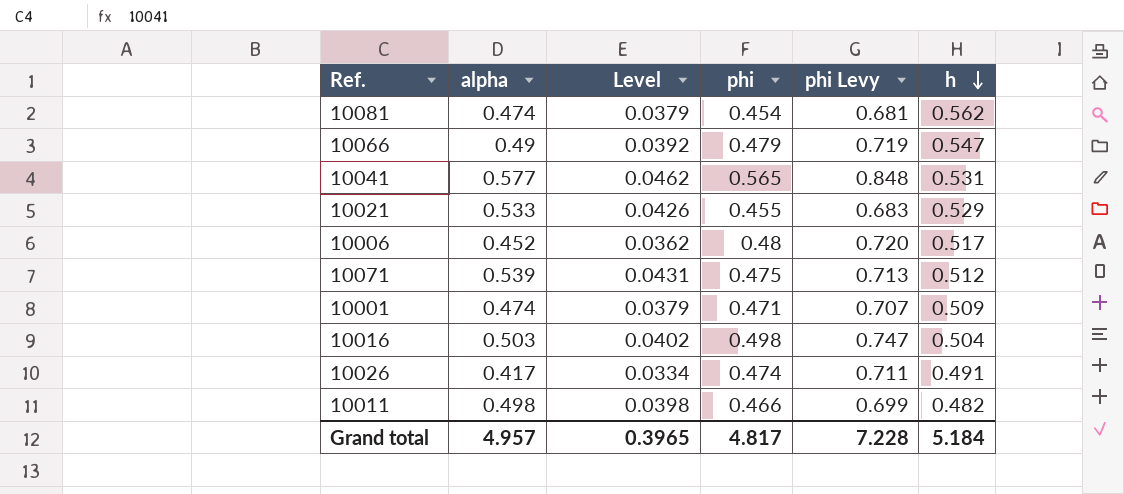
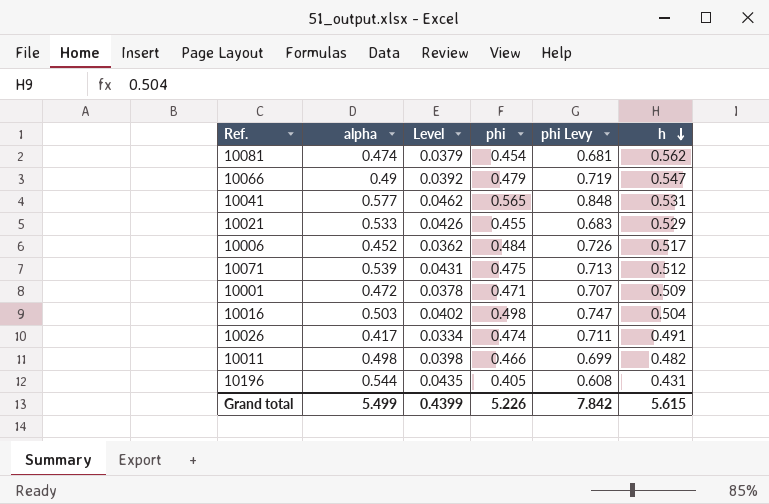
10006 | phi: 0.48 -> 0.484
10006 | phi Levy: 0.720 -> 0.726
10001 | alpha: 0.474 -> 0.472
10001 | Level: 0.0379 -> 0.0378
row 10196: none -> 0.544 | 0.0435 | 0.405 | 0.608 | 0.431
Grand total | alpha: 4.957 -> 5.499
Grand total | Level: 0.3965 -> 0.4399
Grand total | phi: 4.817 -> 5.226
Grand total | phi Levy: 7.228 -> 7.842
Grand total | h: 5.184 -> 5.615

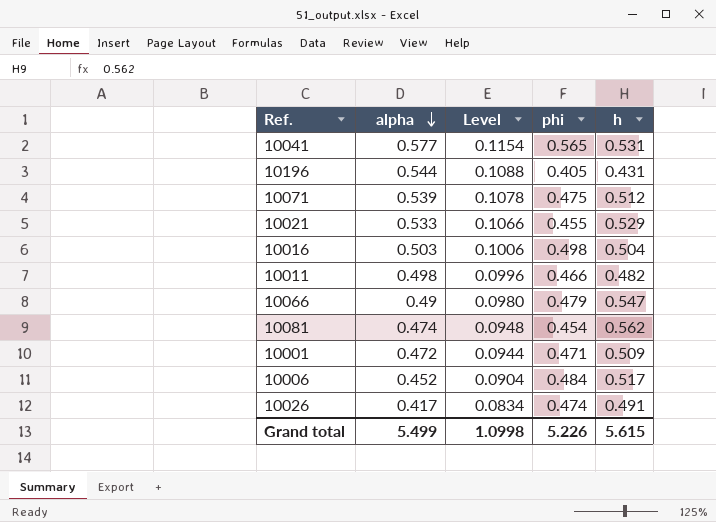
row order: h descending -> alpha descending
column phi Levy | formula: [phi] * 1.5 -> none
column Level | formula: [alpha] * 0.08 -> [alpha] * 0.2
Grand total | Level: 0.4399 -> 1.0998

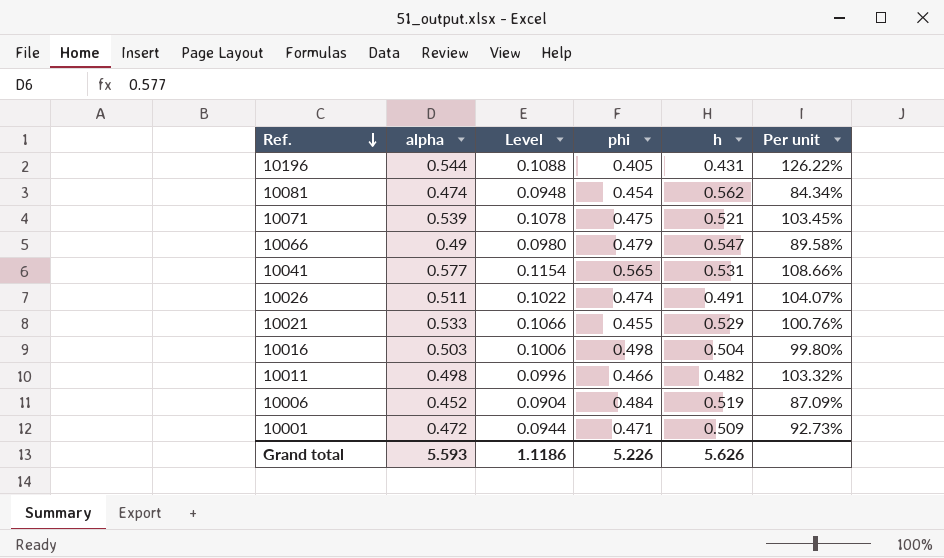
row order: alpha descending -> Ref. descending
column Per unit | formula: none -> [alpha] / [h]
10071 | h: 0.512 -> 0.521
10026 | alpha: 0.417 -> 0.511
10026 | Level: 0.0834 -> 0.1022
10006 | h: 0.517 -> 0.519
Grand total | alpha: 5.499 -> 5.593
Grand total | Level: 1.0998 -> 1.1186
Grand total | h: 5.615 -> 5.626

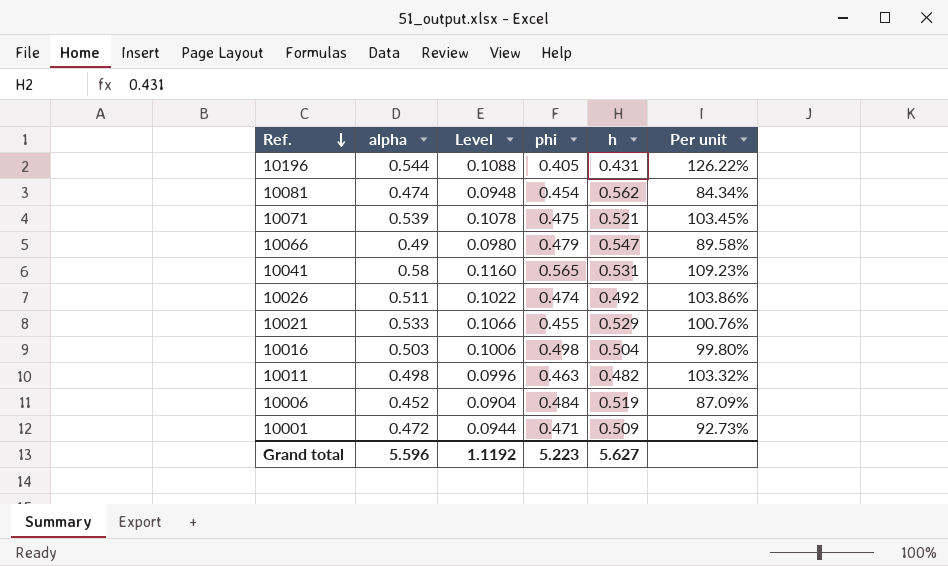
10041 | alpha: 0.577 -> 0.58
10041 | Level: 0.1154 -> 0.1160
10041 | Per unit: 108.66% -> 109.23%
10026 | h: 0.491 -> 0.492
10026 | Per unit: 104.07% -> 103.86%
10011 | phi: 0.466 -> 0.463
Grand total | alpha: 5.593 -> 5.596
Grand total | Level: 1.1186 -> 1.1192
Grand total | phi: 5.226 -> 5.223
Grand total | h: 5.626 -> 5.627

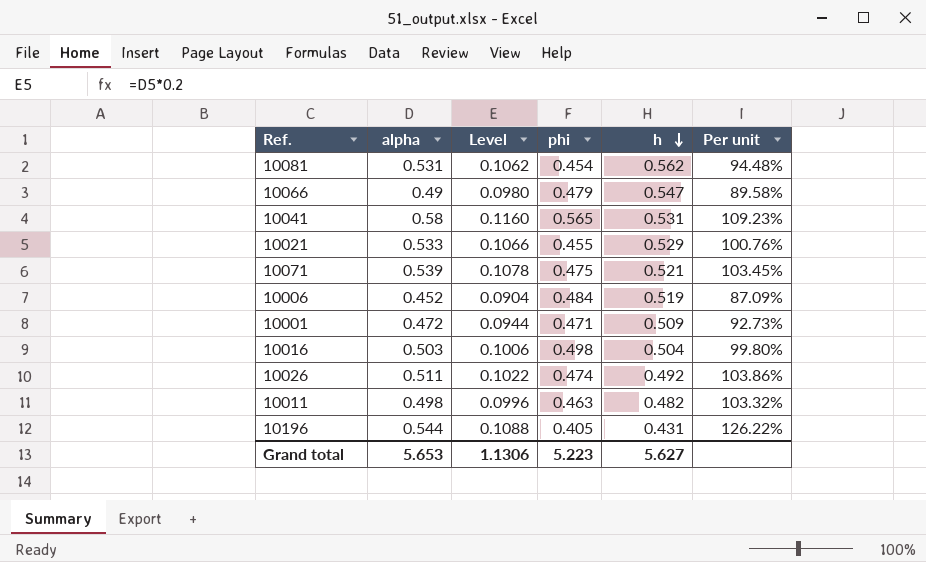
row order: Ref. descending -> h descending
10081 | alpha: 0.474 -> 0.531
10081 | Level: 0.0948 -> 0.1062
10081 | Per unit: 84.34% -> 94.48%
Grand total | alpha: 5.596 -> 5.653
Grand total | Level: 1.1192 -> 1.1306

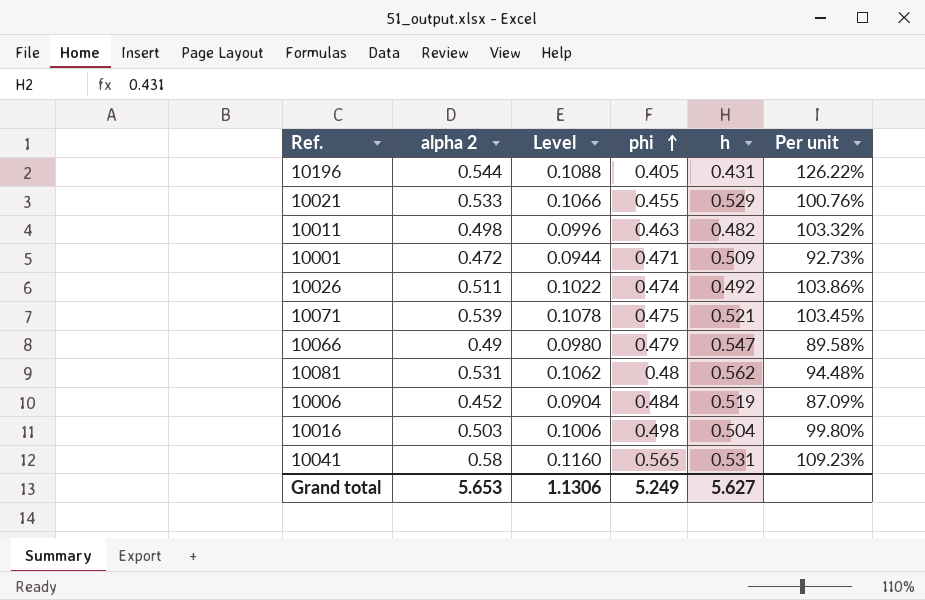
row order: h descending -> phi ascending
column name: alpha -> alpha 2
10081 | phi: 0.454 -> 0.48
Grand total | phi: 5.223 -> 5.249

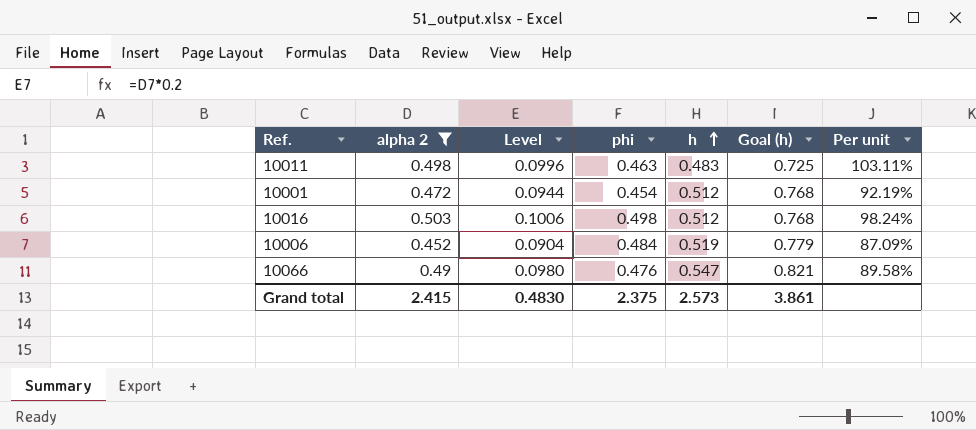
filter: none -> alpha 2 <= 0.503
row order: phi ascending -> h ascending
column Goal (h) | formula: none -> [h] * 1.5
10011 | h: 0.482 -> 0.483
10011 | Per unit: 103.32% -> 103.11%
10001 | phi: 0.471 -> 0.454
10001 | h: 0.509 -> 0.512
10001 | Per unit: 92.73% -> 92.19%
10016 | h: 0.504 -> 0.512
10016 | Per unit: 99.80% -> 98.24%
10066 | phi: 0.479 -> 0.476
Grand total | alpha 2: 5.653 -> 2.415
Grand total | Level: 1.1306 -> 0.4830
Grand total | phi: 5.249 -> 2.375
Grand total | h: 5.627 -> 2.573

